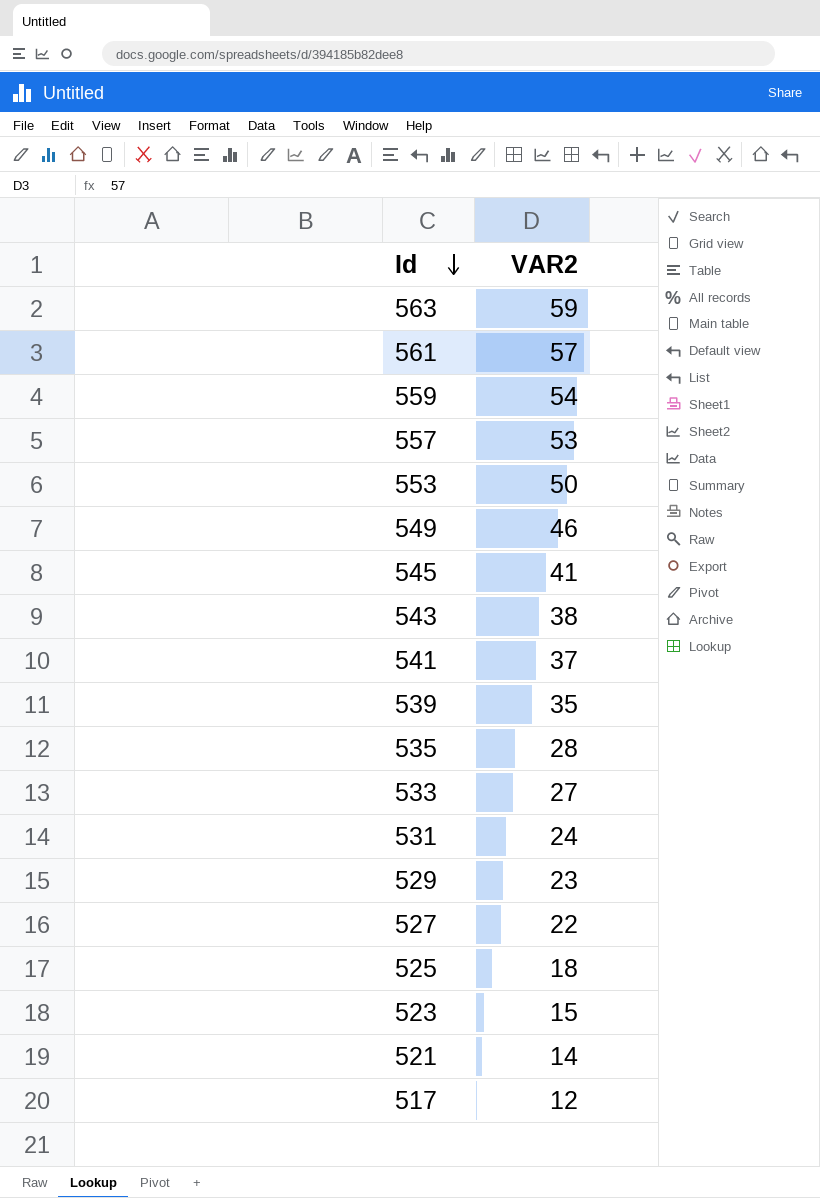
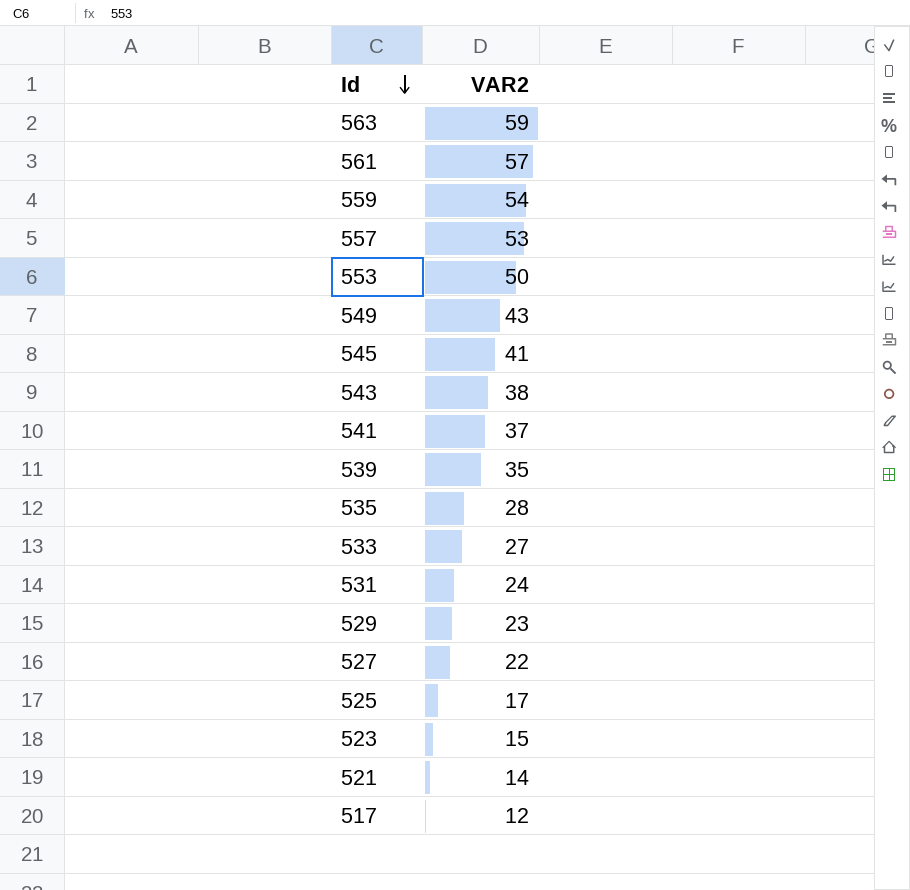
549 | VAR2: 46 -> 43
525 | VAR2: 18 -> 17

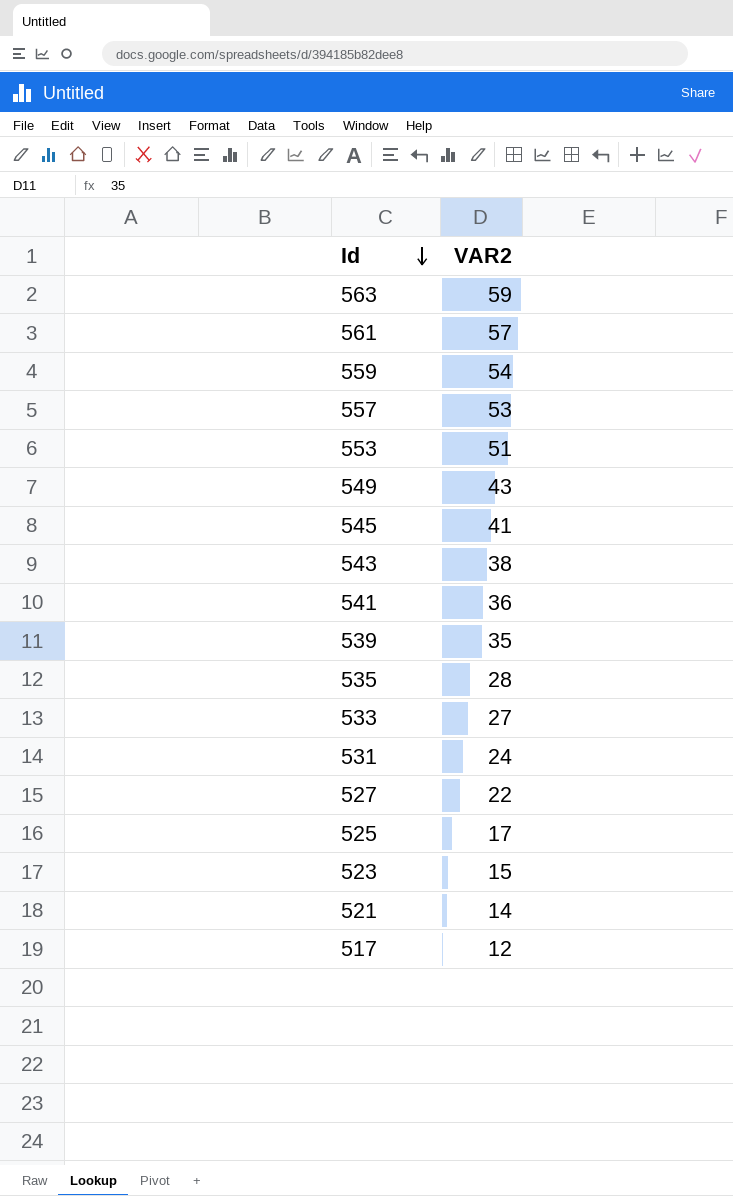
row 529: 23 -> none
553 | VAR2: 50 -> 51
541 | VAR2: 37 -> 36

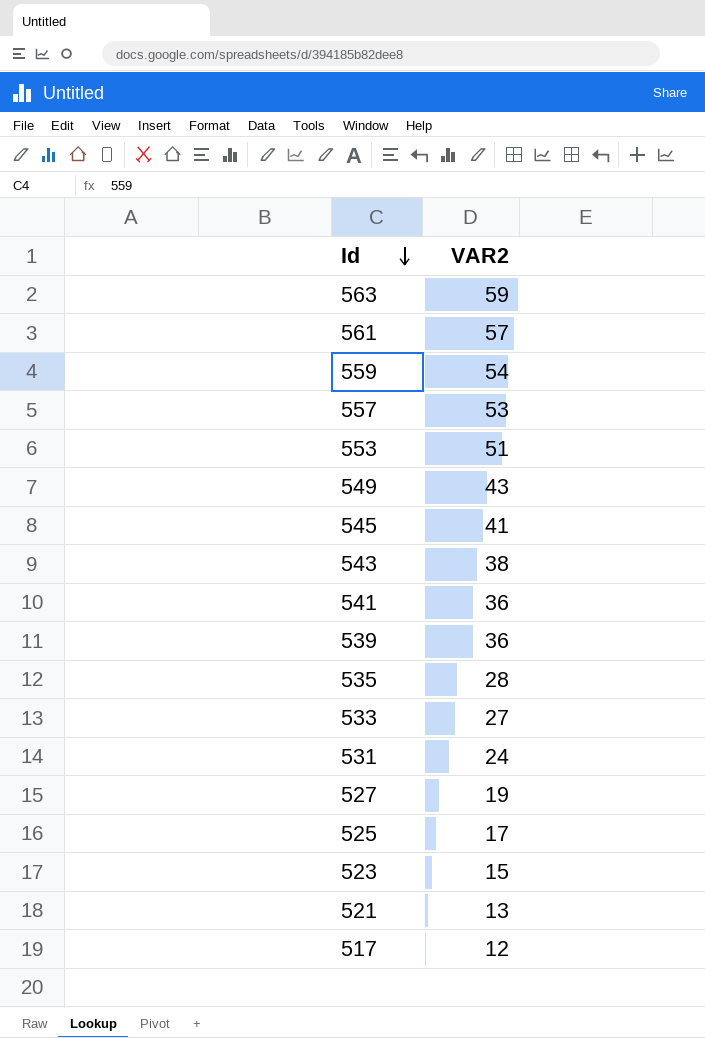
539 | VAR2: 35 -> 36
527 | VAR2: 22 -> 19
521 | VAR2: 14 -> 13

